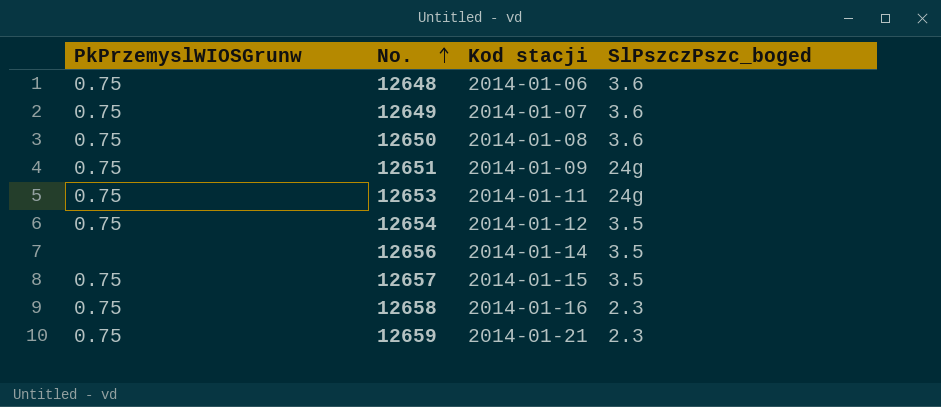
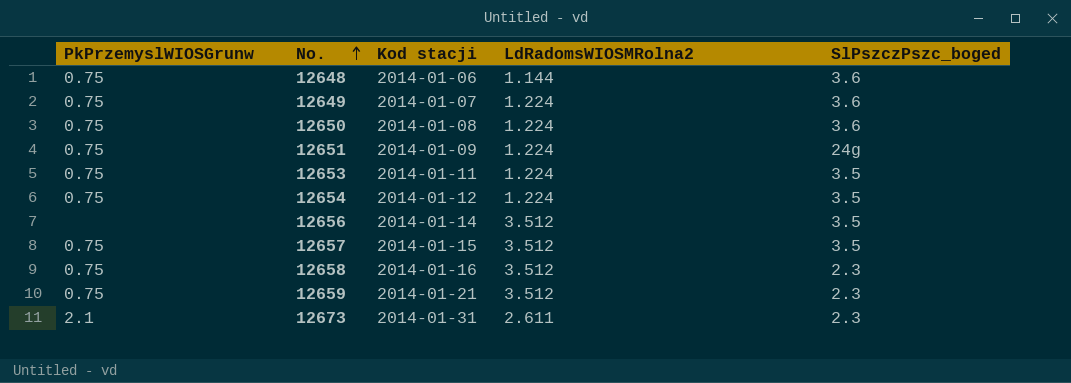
column LdRadomsWIOSMRolna2 | position: none -> 4
12653 | SlPszczPszc_boged: 24g -> 3.5
row 12673: none -> 2.1 | 2014-01-31 | 2.611 | 2.3

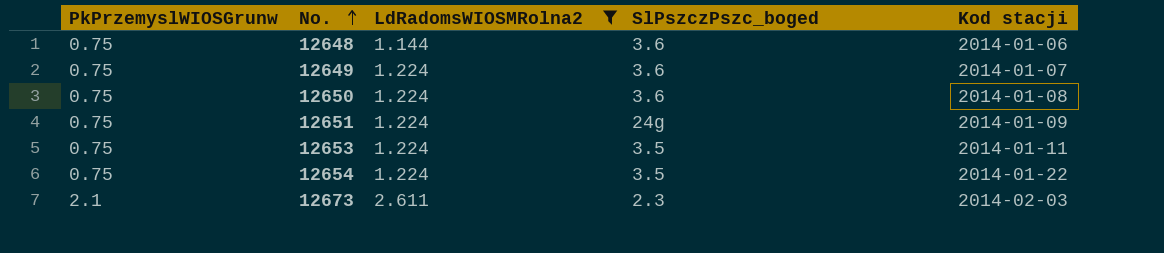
filter: none -> LdRadomsWIOSMRolna2 != 3.512
column Kod stacji | position: 3 -> 5
12654 | Kod stacji: 2014-01-12 -> 2014-01-22
12673 | Kod stacji: 2014-01-31 -> 2014-02-03

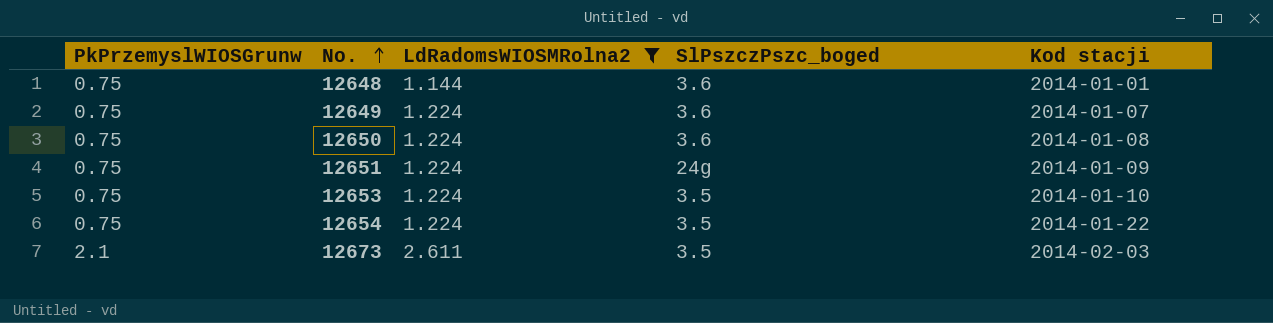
12648 | Kod stacji: 2014-01-06 -> 2014-01-01
12653 | Kod stacji: 2014-01-11 -> 2014-01-10
12673 | SlPszczPszc_boged: 2.3 -> 3.5

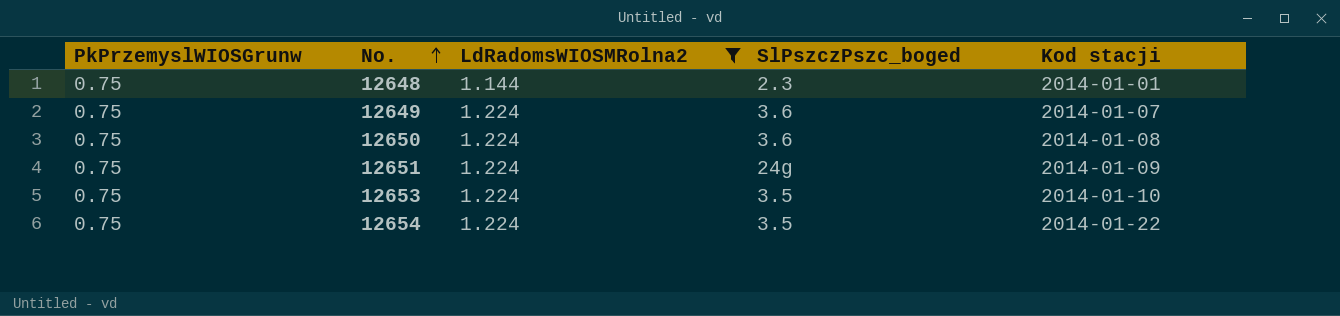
row 12673: 2.1 | 2.611 | 3.5 | 2014-02-03 -> none
12648 | SlPszczPszc_boged: 3.6 -> 2.3

